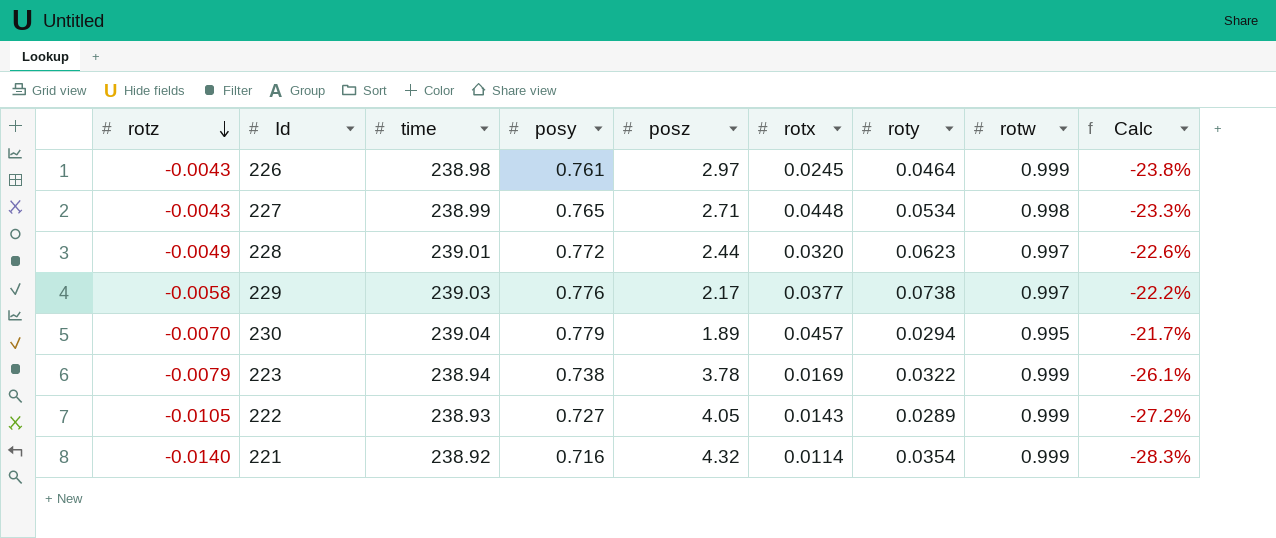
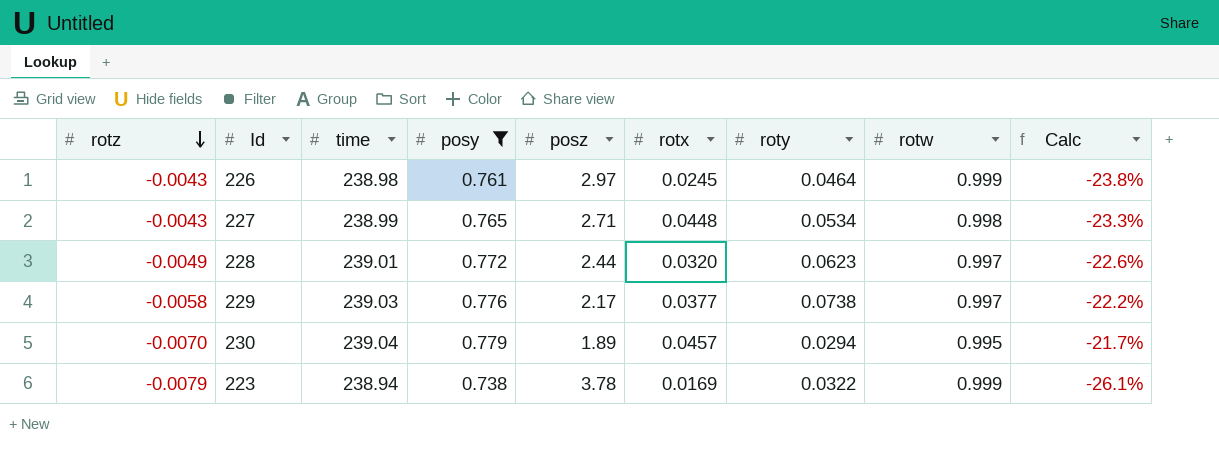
filter: none -> posy >= 0.738

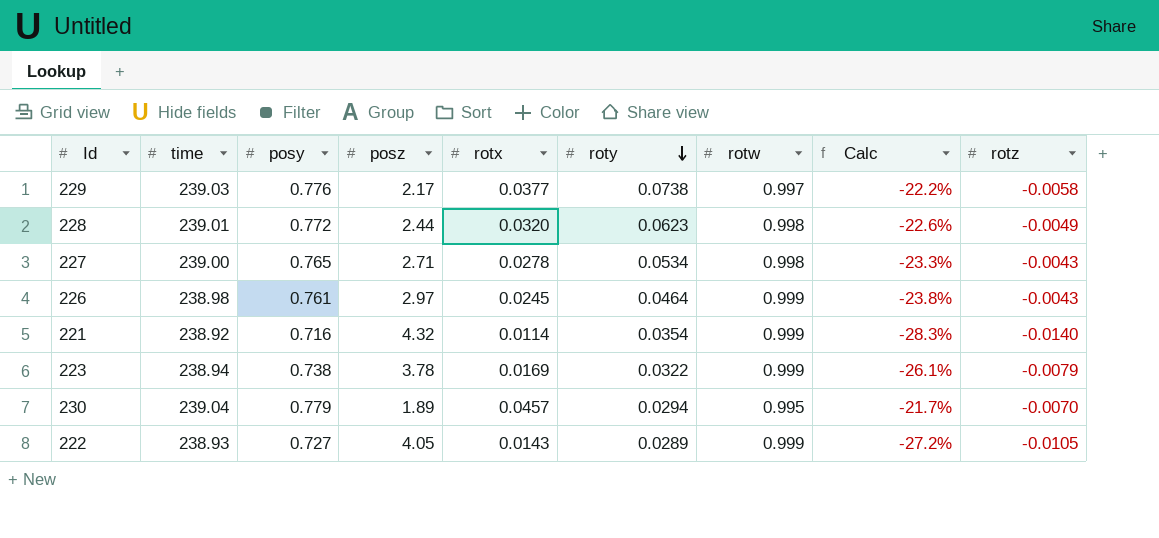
filter: posy >= 0.738 -> none
row order: rotz descending -> roty descending
column rotz | position: 1 -> 9
228 | rotw: 0.997 -> 0.998
227 | time: 238.99 -> 239.00
227 | rotx: 0.0448 -> 0.0278

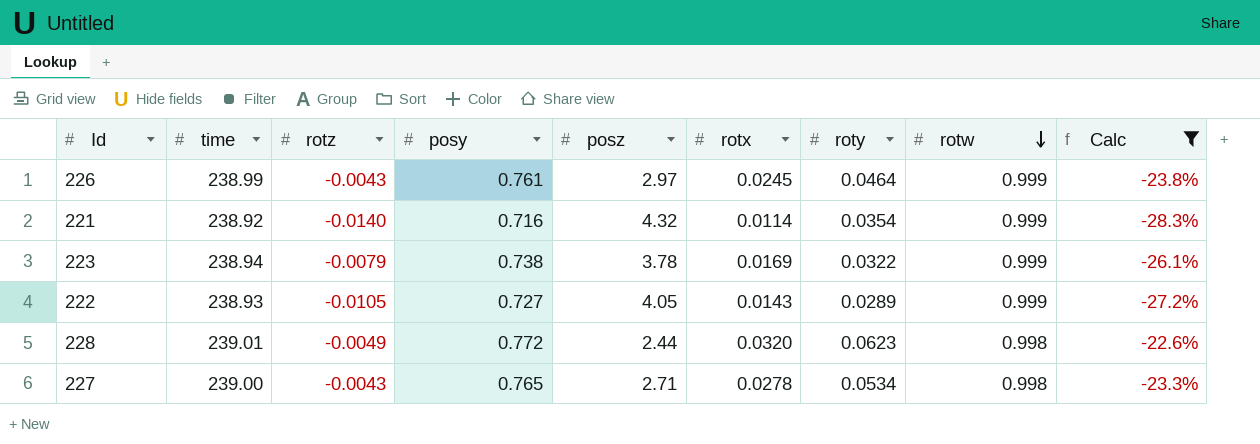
filter: none -> Calc <= -22.6%
row order: roty descending -> rotw descending
column rotz | position: 9 -> 3
226 | time: 238.98 -> 238.99

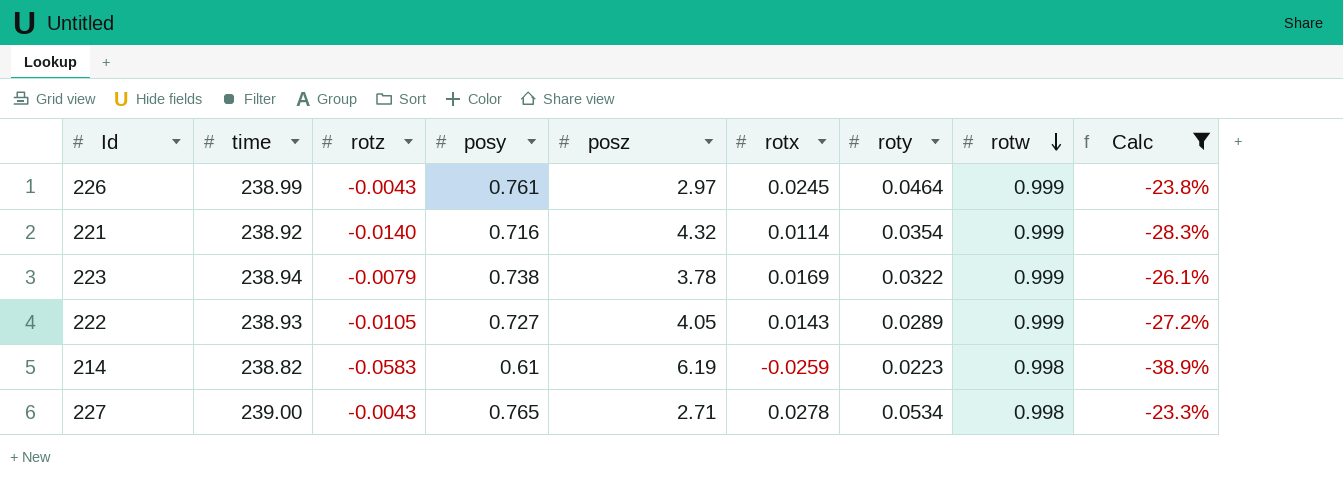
row 228: 239.01 | -0.0049 | 0.772 | 2.44 | 0.0320 | 0.0623 | 0.998 | -22.6% -> none
row 214: none -> 238.82 | -0.0583 | 0.61 | 6.19 | -0.0259 | 0.0223 | 0.998 | -38.9%

